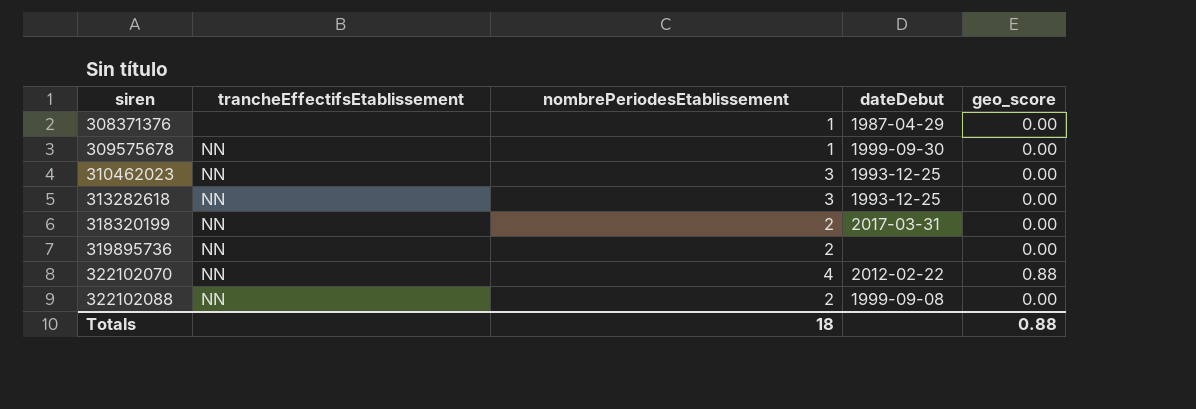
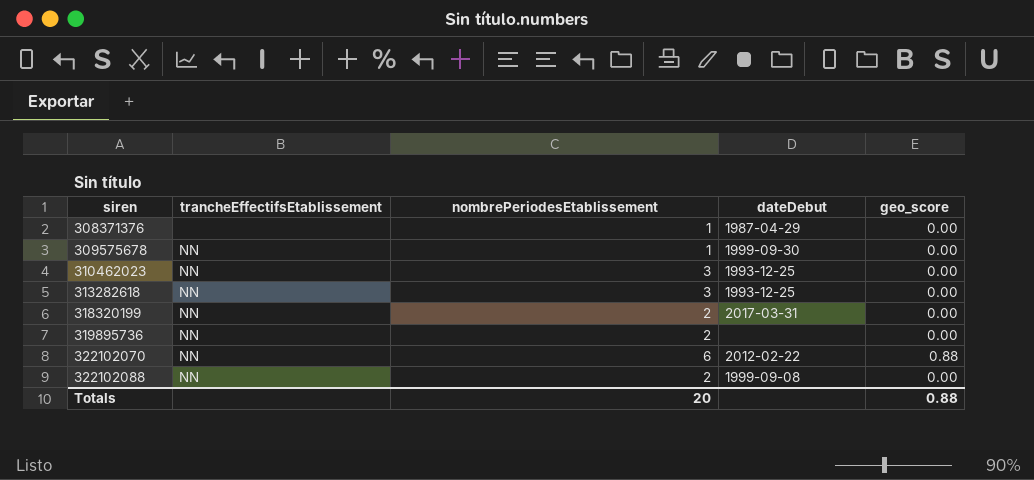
322102070 | nombrePeriodesEtablissement: 4 -> 6
Totals | nombrePeriodesEtablissement: 18 -> 20

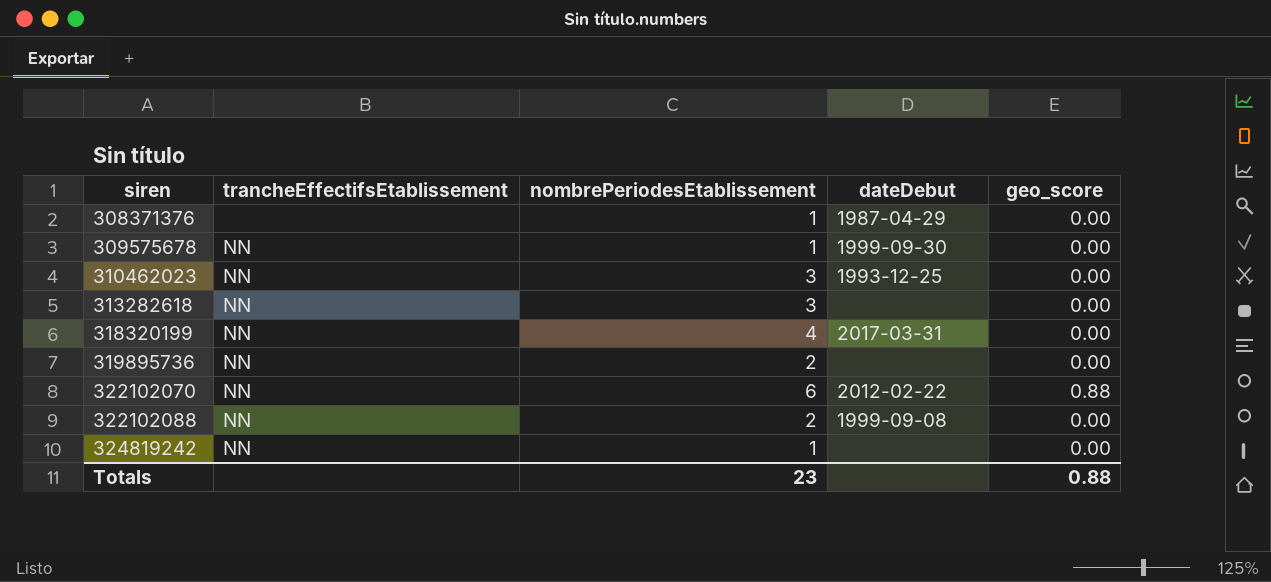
313282618 | dateDebut: 1993-12-25 -> none
318320199 | nombrePeriodesEtablissement: 2 -> 4
row 324819242: none -> NN | 1 | none | 0.00
Totals | nombrePeriodesEtablissement: 20 -> 23

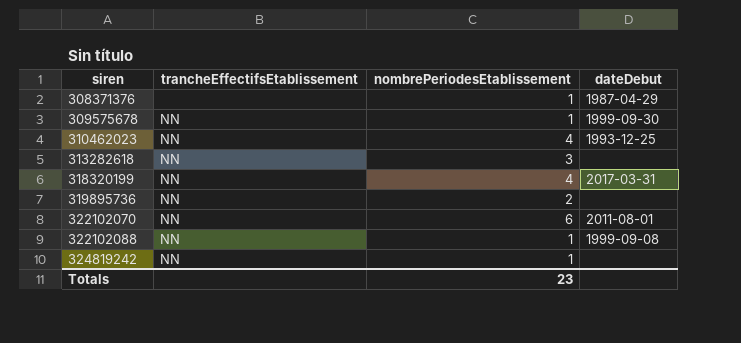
column geo_score | position: 5 -> none
310462023 | nombrePeriodesEtablissement: 3 -> 4
322102070 | dateDebut: 2012-02-22 -> 2011-08-01
322102088 | nombrePeriodesEtablissement: 2 -> 1

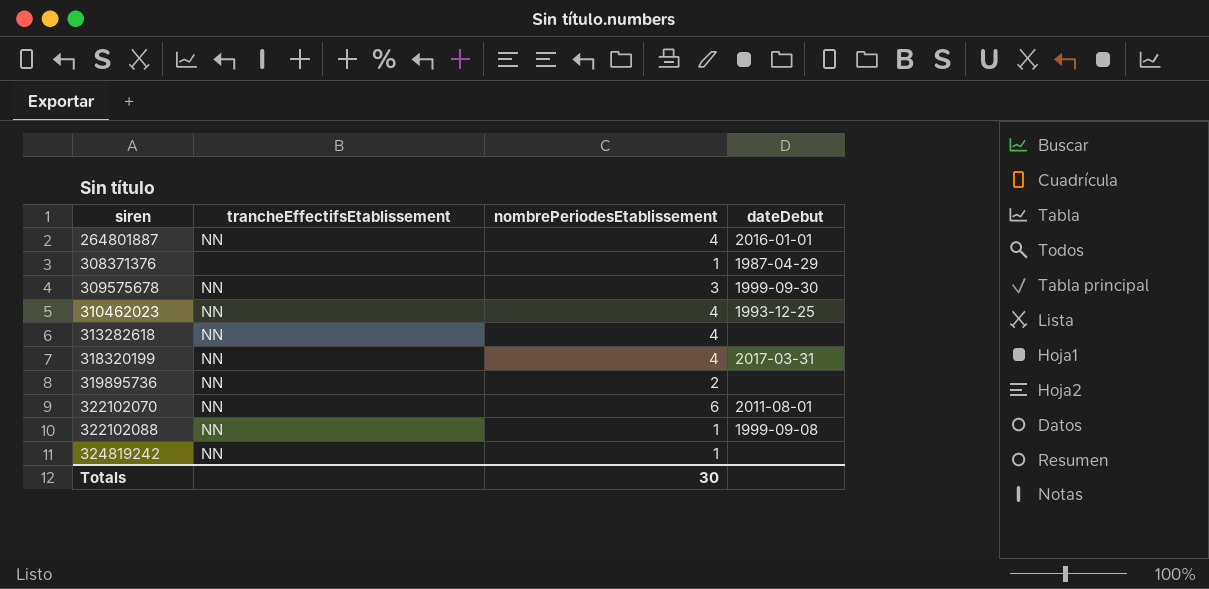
row 264801887: none -> NN | 4 | 2016-01-01
309575678 | nombrePeriodesEtablissement: 1 -> 3
313282618 | nombrePeriodesEtablissement: 3 -> 4
Totals | nombrePeriodesEtablissement: 23 -> 30

